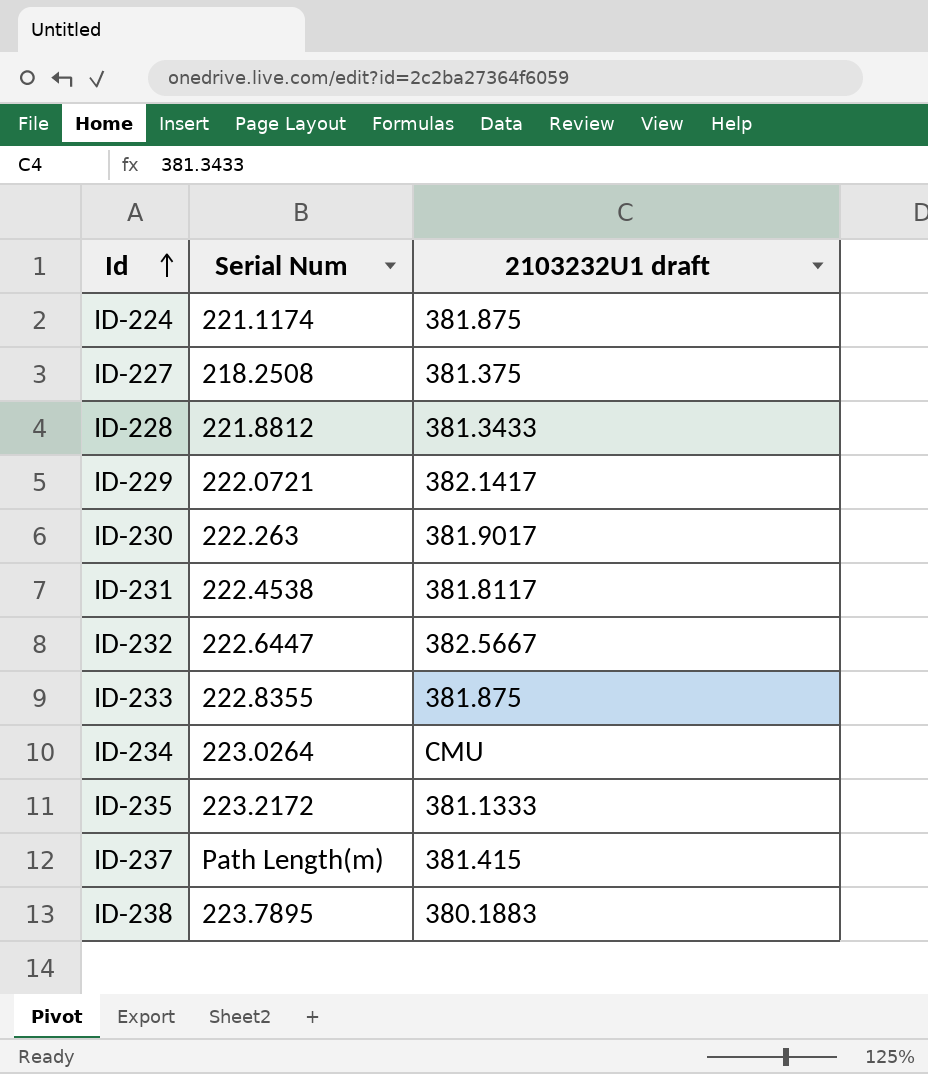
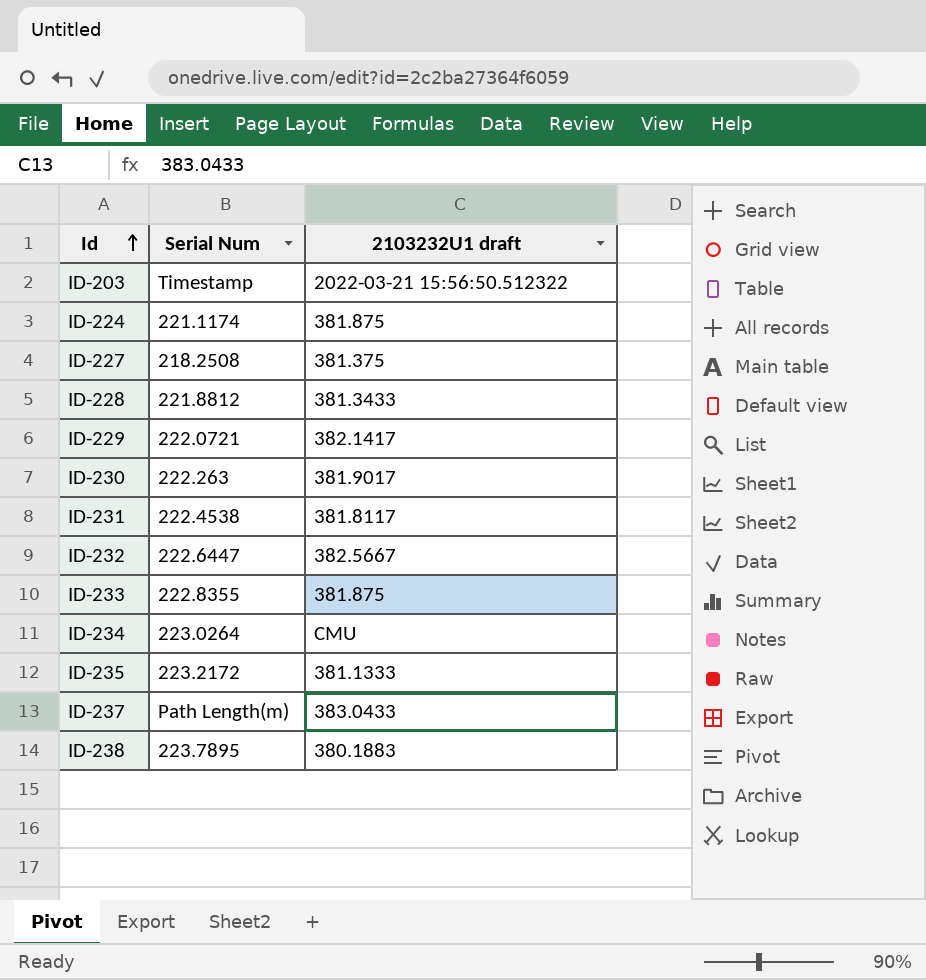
row ID-203: none -> Timestamp | 2022-03-21 15:56:50.512322
ID-237 | 2103232U1 draft: 381.415 -> 383.0433

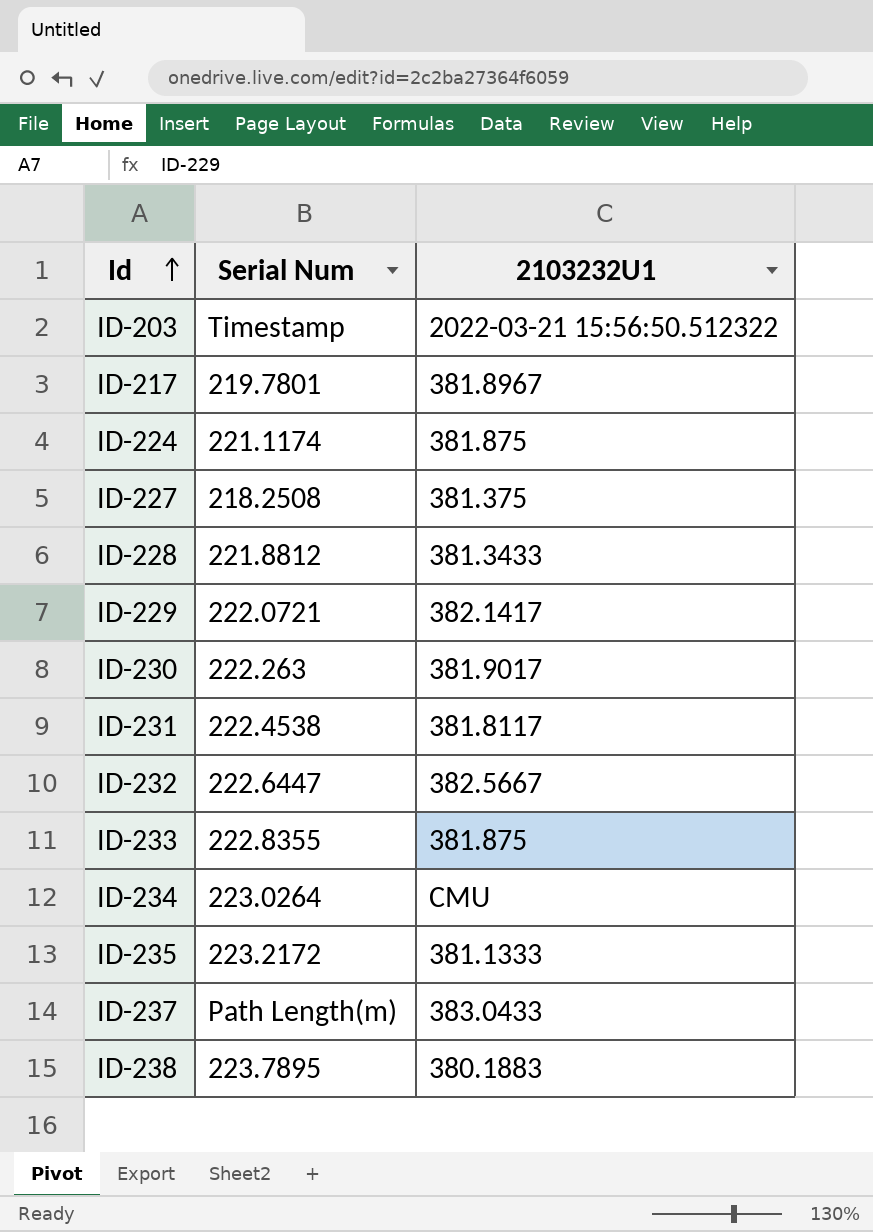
column name: 2103232U1 draft -> 2103232U1
row ID-217: none -> 219.7801 | 381.8967

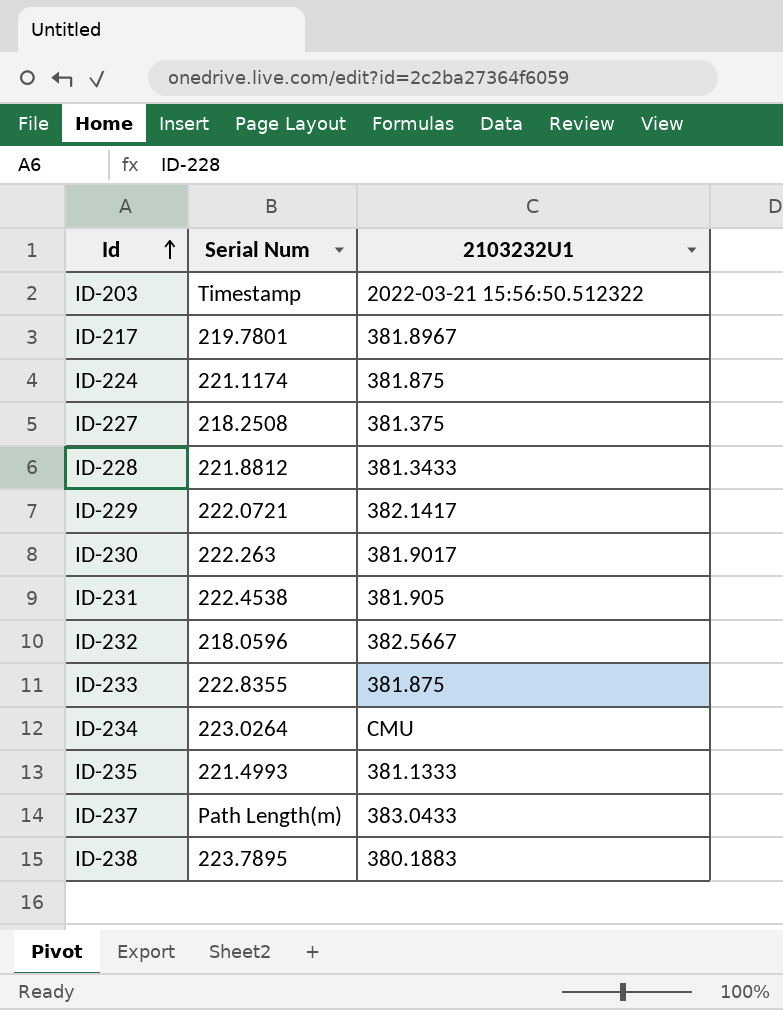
ID-231 | 2103232U1: 381.8117 -> 381.905
ID-232 | Serial Num: 222.6447 -> 218.0596
ID-235 | Serial Num: 223.2172 -> 221.4993

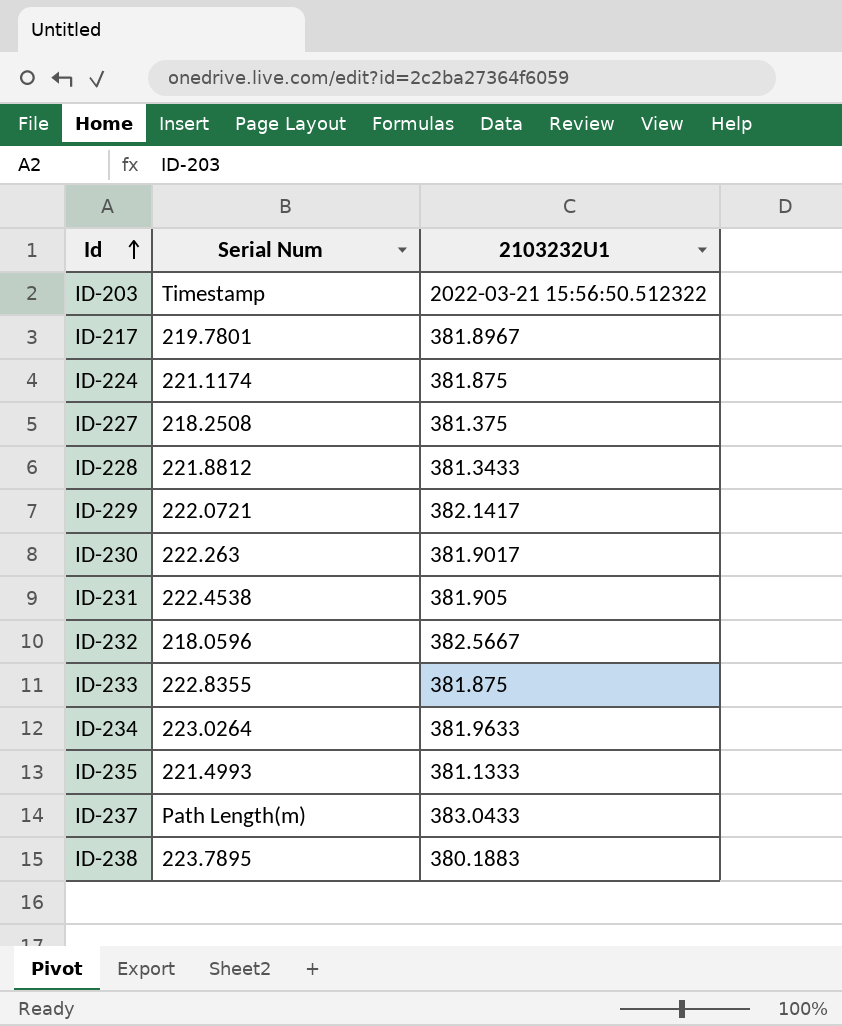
ID-234 | 2103232U1: CMU -> 381.9633

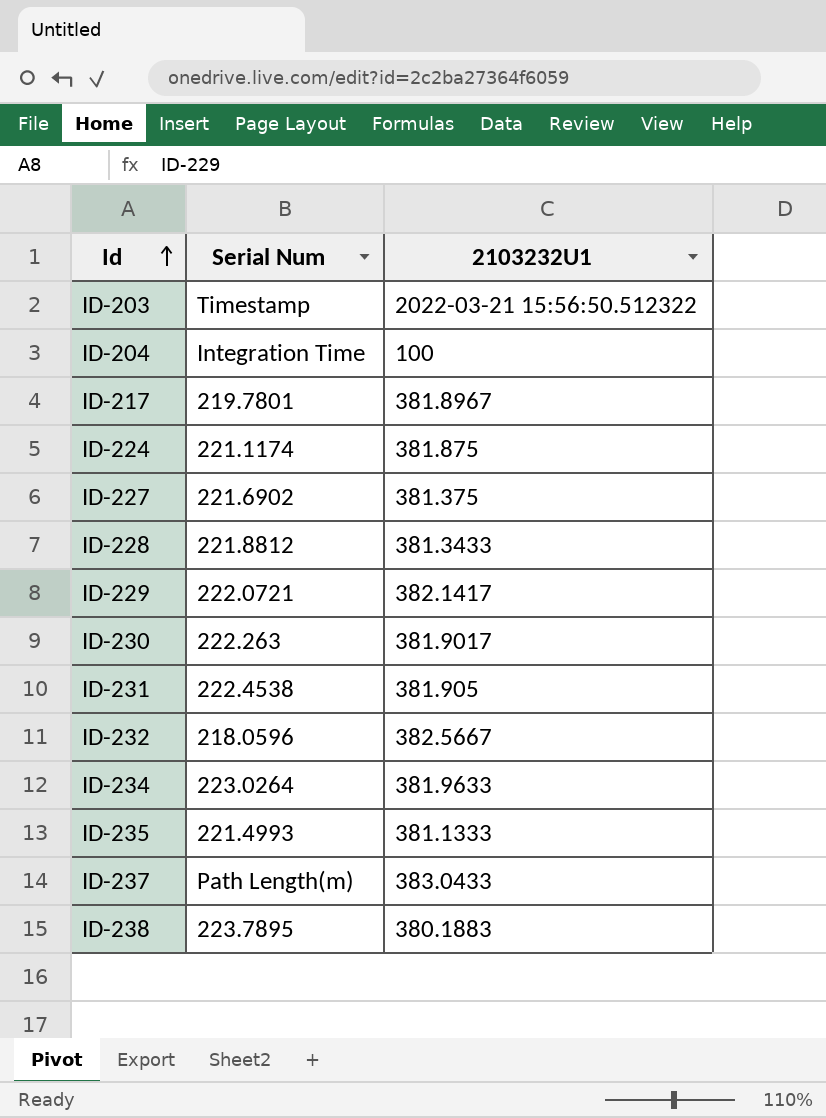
row ID-233: 222.8355 | 381.875 -> none
row ID-204: none -> Integration Time | 100
ID-227 | Serial Num: 218.2508 -> 221.6902

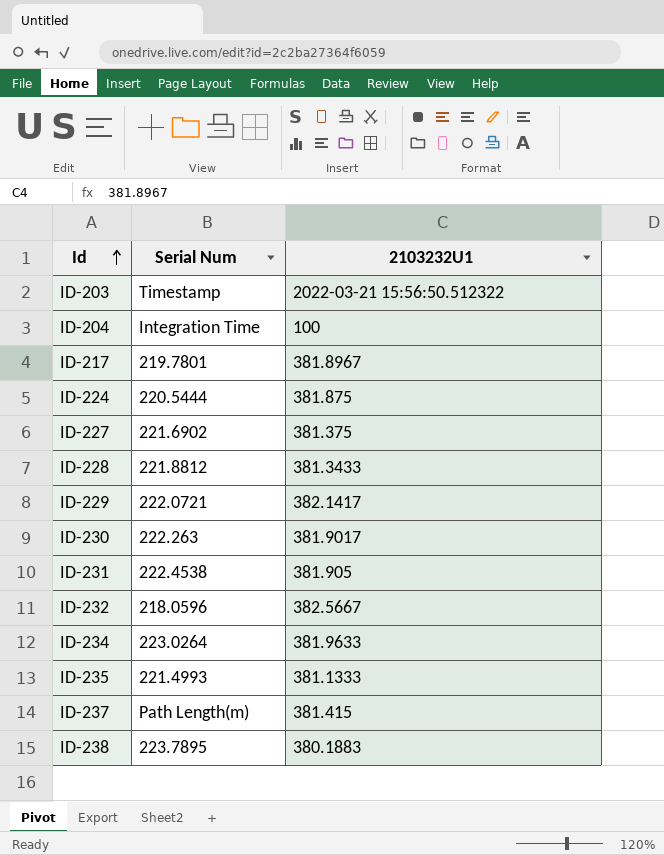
ID-224 | Serial Num: 221.1174 -> 220.5444
ID-237 | 2103232U1: 383.0433 -> 381.415

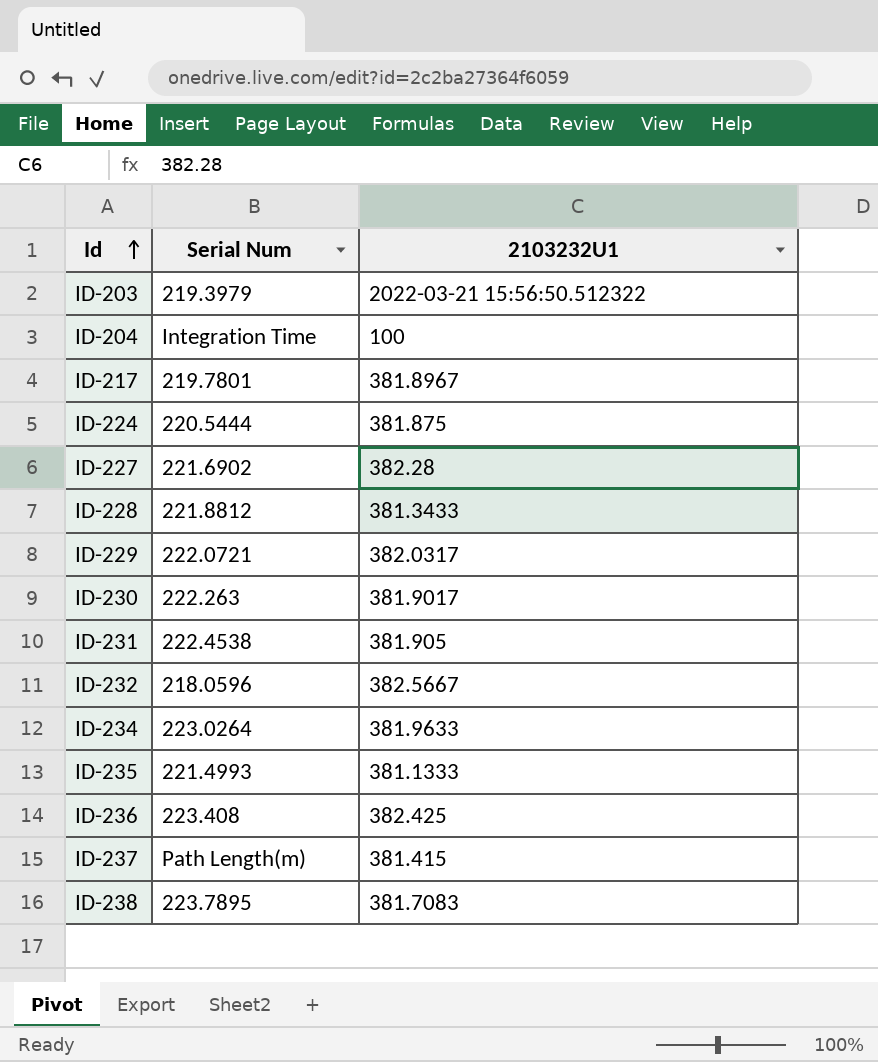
ID-203 | Serial Num: Timestamp -> 219.3979
ID-227 | 2103232U1: 381.375 -> 382.28
ID-229 | 2103232U1: 382.1417 -> 382.0317
row ID-236: none -> 223.408 | 382.425
ID-238 | 2103232U1: 380.1883 -> 381.7083

